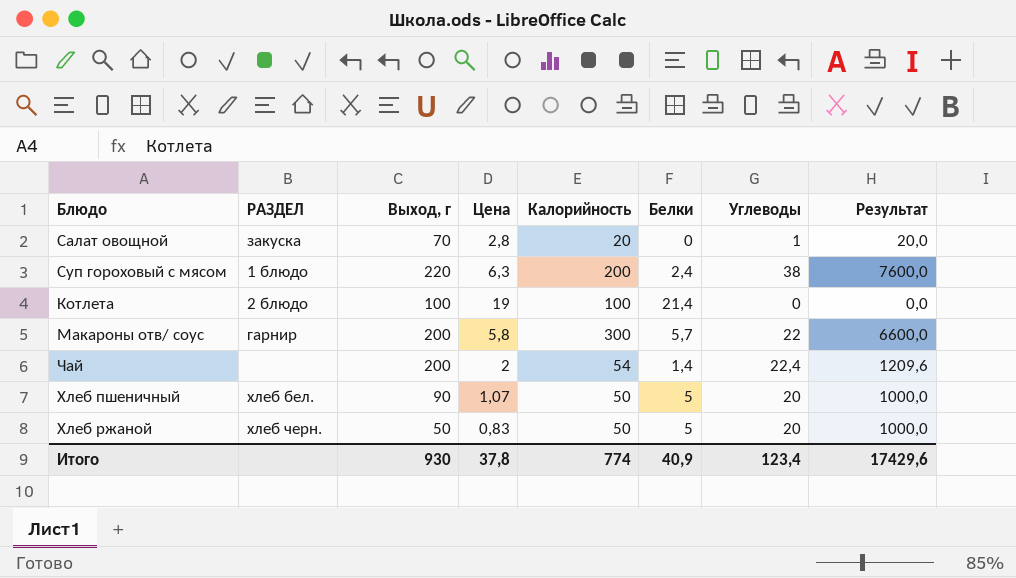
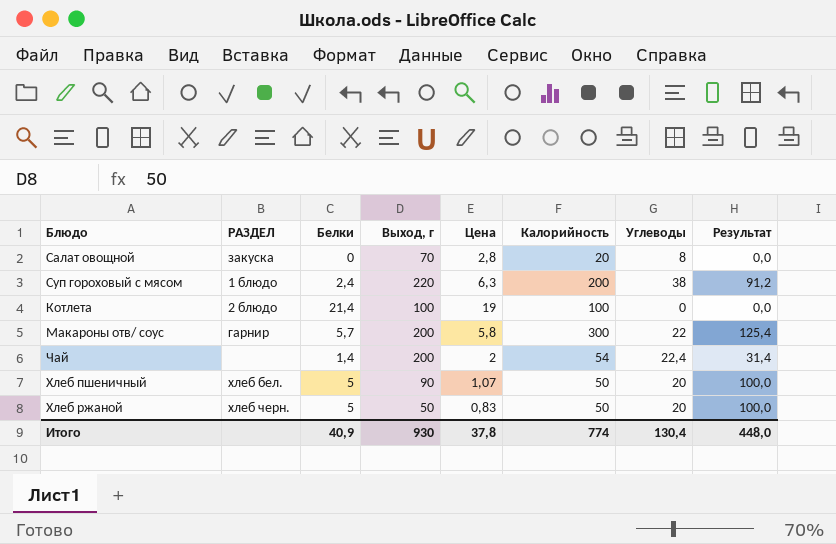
column Белки | position: 6 -> 3
column Результат | formula: [Калорийность] * [Углеводы] -> [Белки] * [Углеводы]
Салат овощной | Углеводы: 1 -> 8
Итого | Углеводы: 123,4 -> 130,4
Итого | Результат: 17429,6 -> 448,0

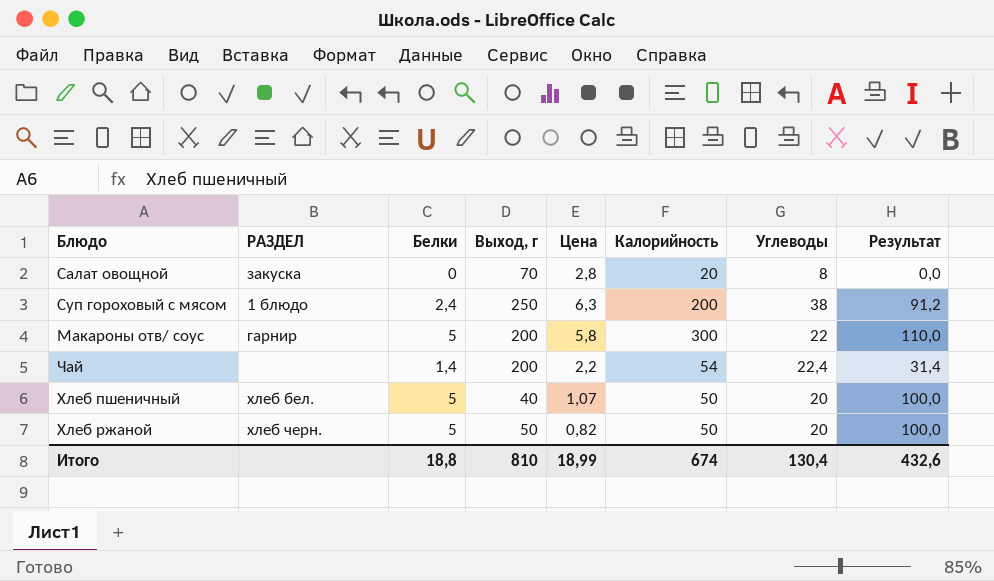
row Котлета: 2 блюдо | 21,4 | 100 | 19 | 100 | 0 | 0,0 -> none
Суп гороховый с мясом | Выход, г: 220 -> 250
Макароны отв/ соус | Белки: 5,7 -> 5
Макароны отв/ соус | Результат: 125,4 -> 110,0
Чай | Цена: 2 -> 2,2
Хлеб пшеничный | Выход, г: 90 -> 40
Хлеб ржаной | Цена: 0,83 -> 0,82
Итого | Белки: 40,9 -> 18,8
Итого | Выход, г: 930 -> 810
Итого | Цена: 37,8 -> 18,99
Итого | Калорийность: 774 -> 674
Итого | Результат: 448,0 -> 432,6

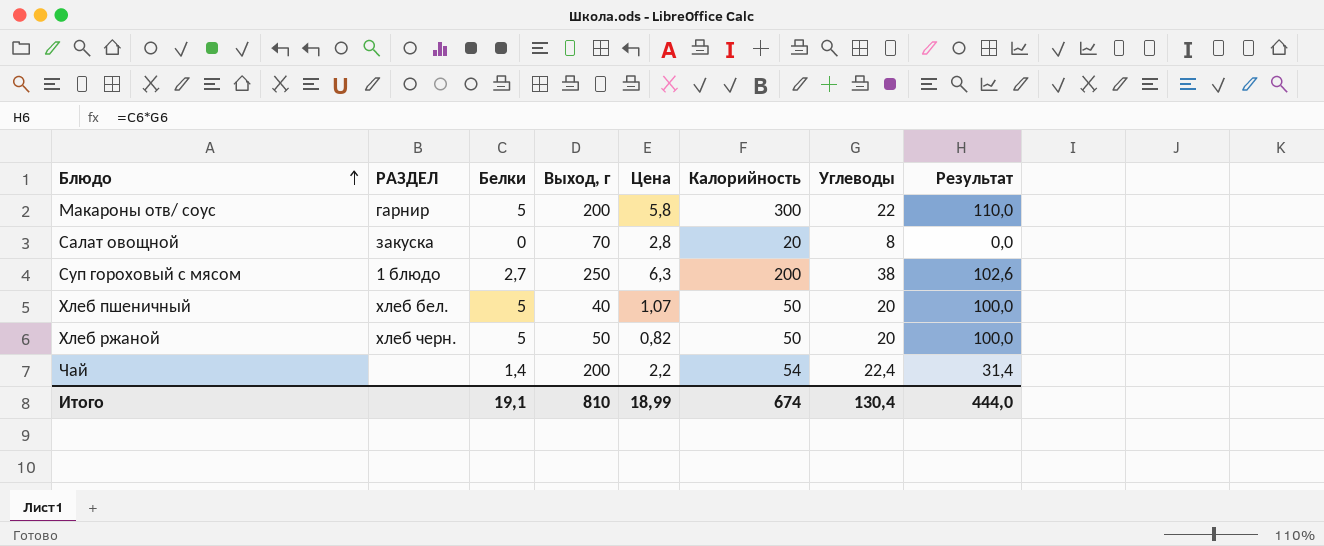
row order: none -> Блюдо ascending
Суп гороховый с мясом | Белки: 2,4 -> 2,7
Суп гороховый с мясом | Результат: 91,2 -> 102,6
Итого | Белки: 18,8 -> 19,1
Итого | Результат: 432,6 -> 444,0

